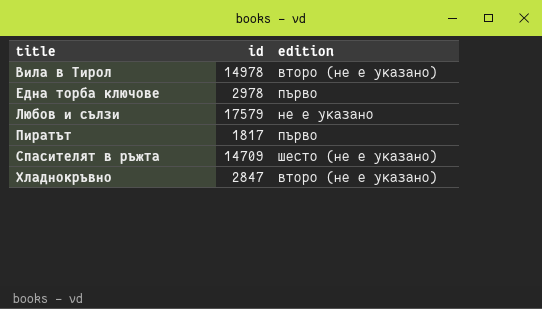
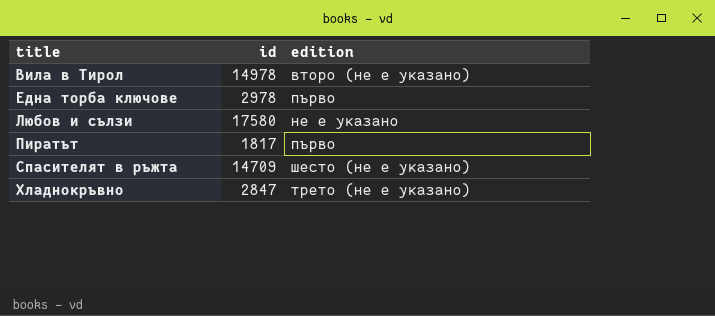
Любов и сълзи | id: 17579 -> 17580
Хладнокръвно | edition: второ (не е указано) -> трето (не е указано)

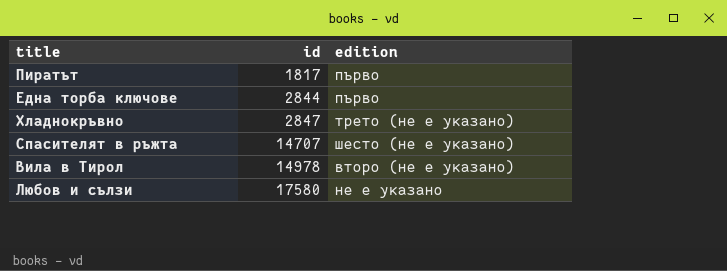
row order: title ascending -> id ascending
Една торба ключове | id: 2978 -> 2844
Спасителят в ръжта | id: 14709 -> 14707

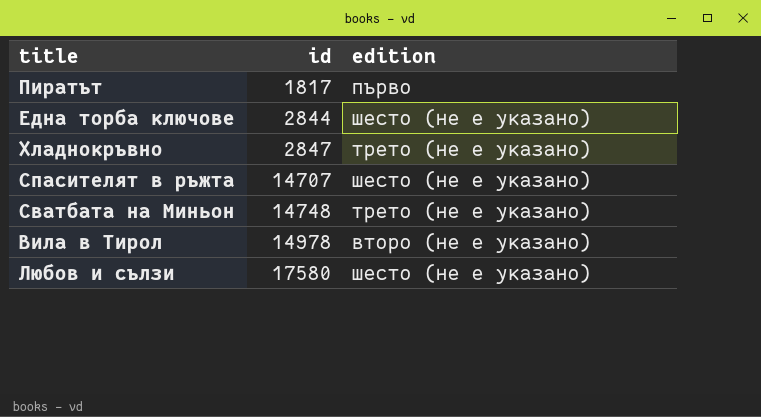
Една торба ключове | edition: първо -> шесто (не е указано)
row Сватбата на Миньон: none -> 14748 | трето (не е указано)
Любов и сълзи | edition: не е указано -> шесто (не е указано)

